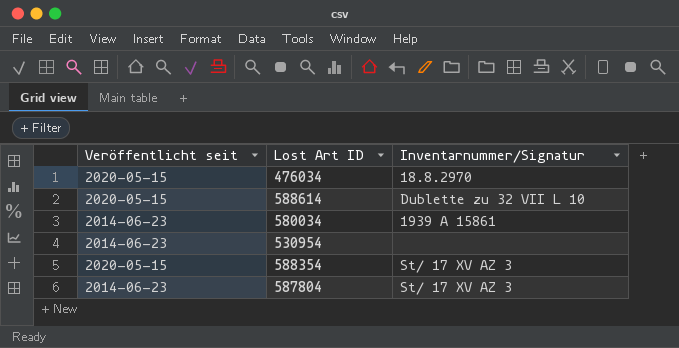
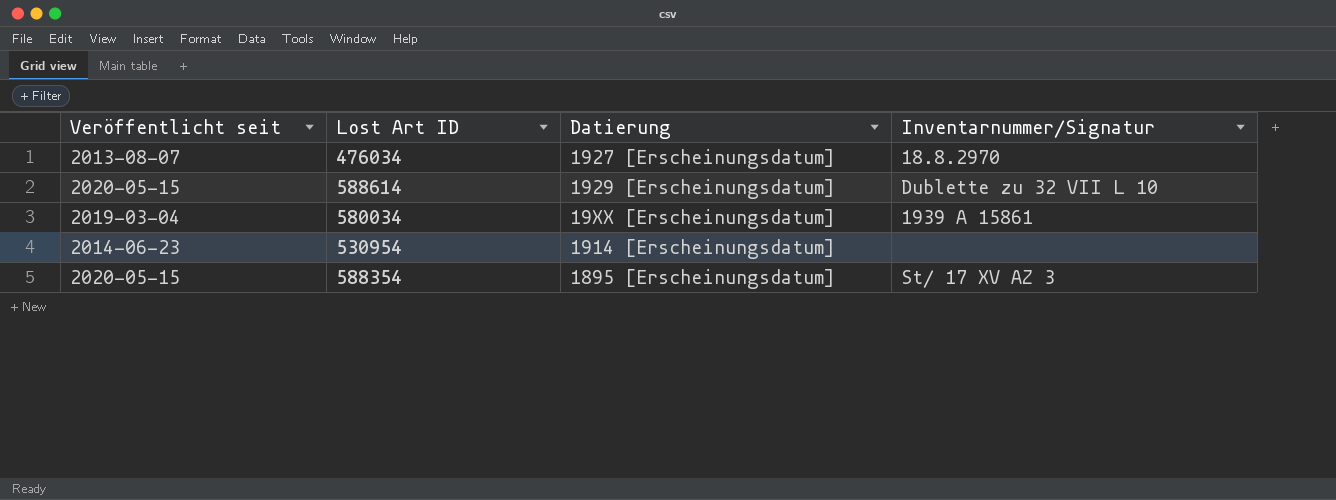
column Datierung | position: none -> 3
row 587804: 2014-06-23 | St/ 17 XV AZ 3 -> none
476034 | Veröffentlicht seit: 2020-05-15 -> 2013-08-07
580034 | Veröffentlicht seit: 2014-06-23 -> 2019-03-04

